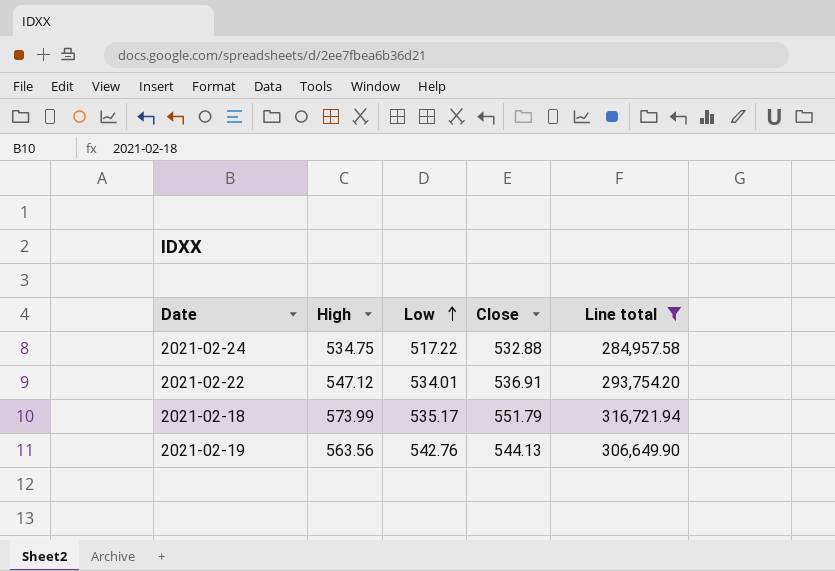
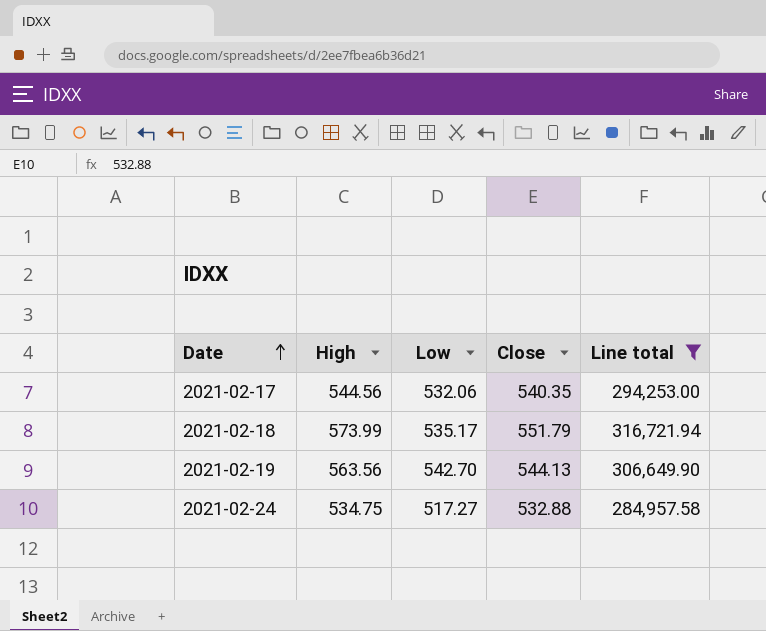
row order: Low ascending -> Date ascending
row 2021-02-22: 547.12 | 534.01 | 536.91 | 293,754.20 -> none
row 2021-02-17: none -> 544.56 | 532.06 | 540.35 | 294,253.00
2021-02-19 | Low: 542.76 -> 542.70
2021-02-24 | Low: 517.22 -> 517.27

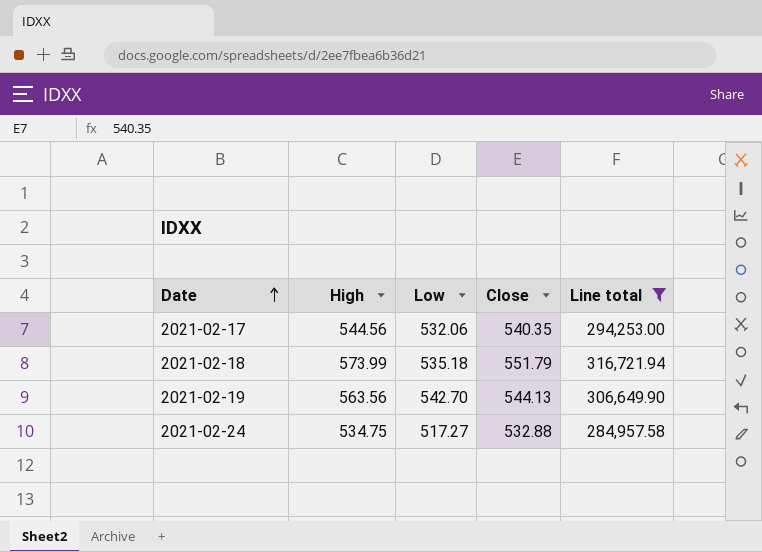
2021-02-18 | Low: 535.17 -> 535.18

